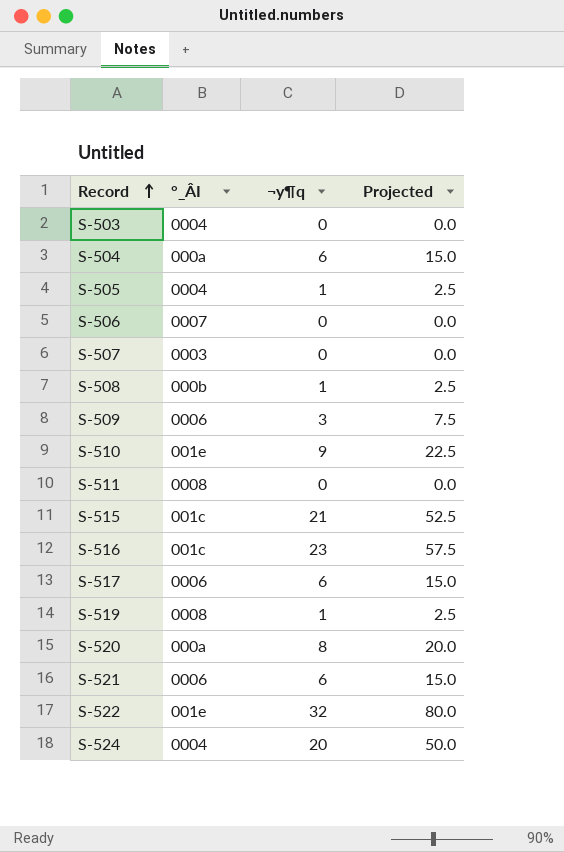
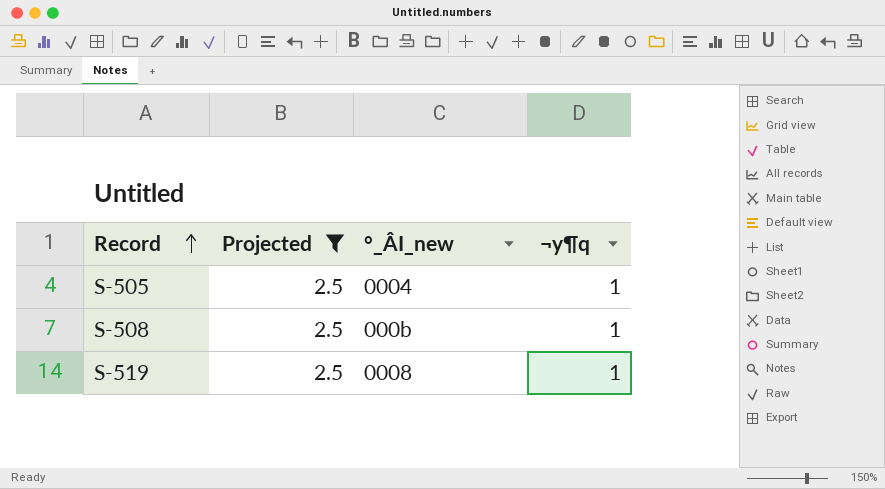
filter: none -> Projected = 2.5
column Projected | position: 4 -> 2
column name: °_ÂI -> °_ÂI_new

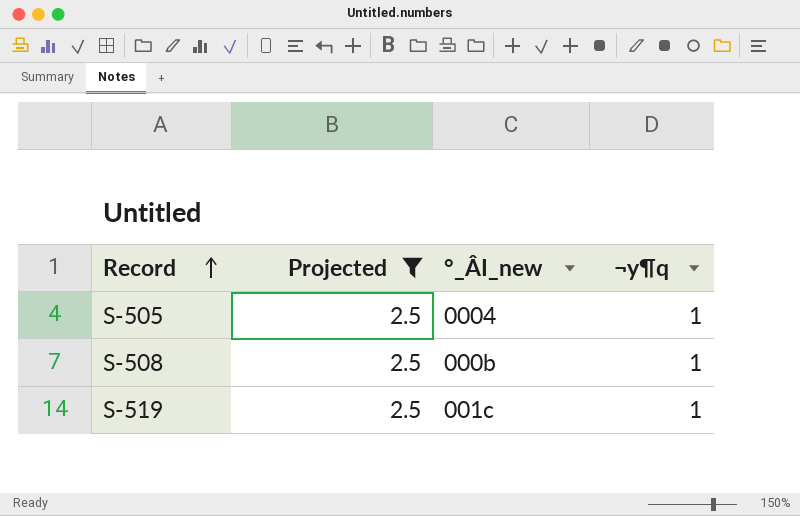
S-519 | °_ÂI_new: 0008 -> 001c

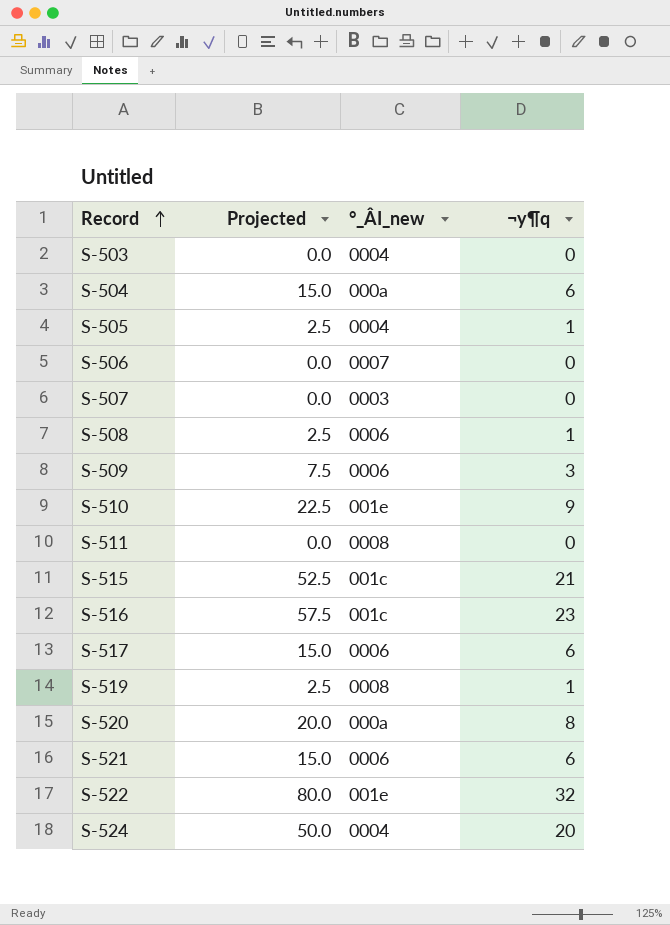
filter: Projected = 2.5 -> none
S-508 | °_ÂI_new: 000b -> 0006
S-519 | °_ÂI_new: 001c -> 0008

